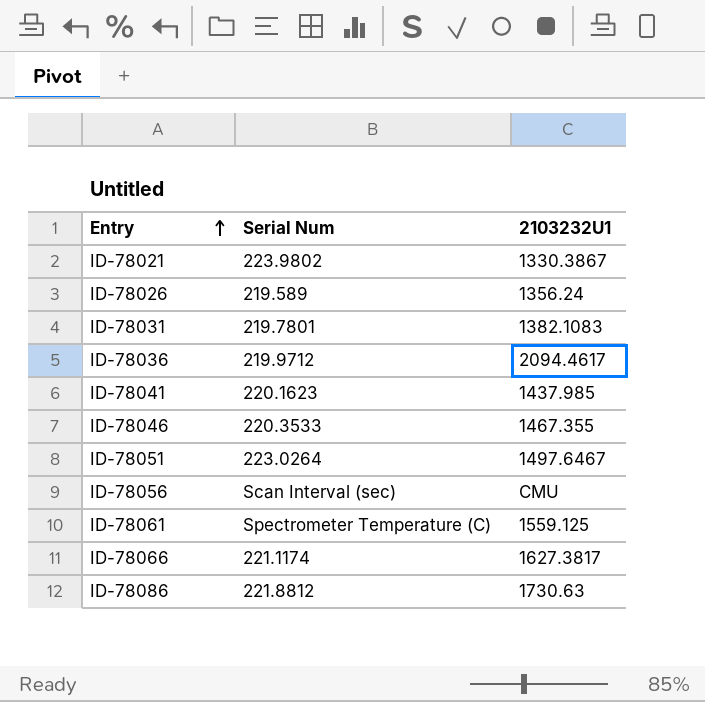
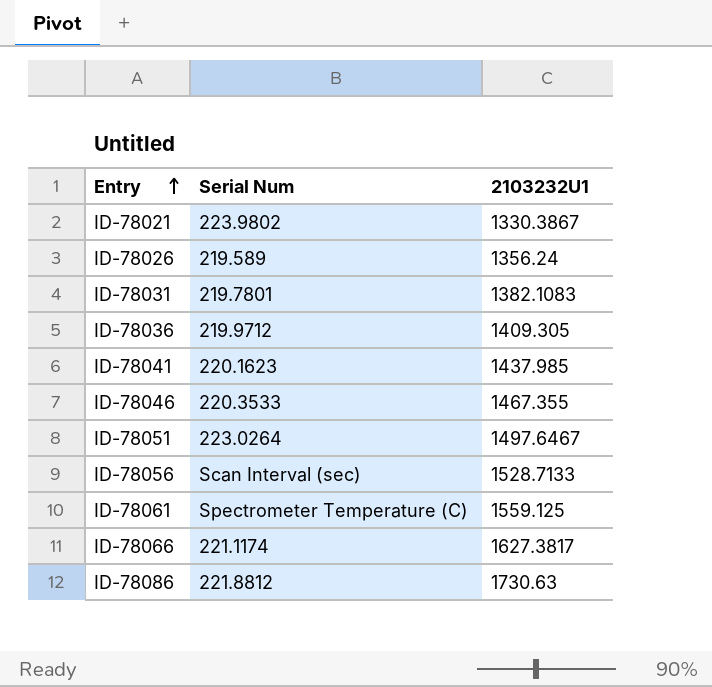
ID-78036 | 2103232U1: 2094.4617 -> 1409.305
ID-78056 | 2103232U1: CMU -> 1528.7133

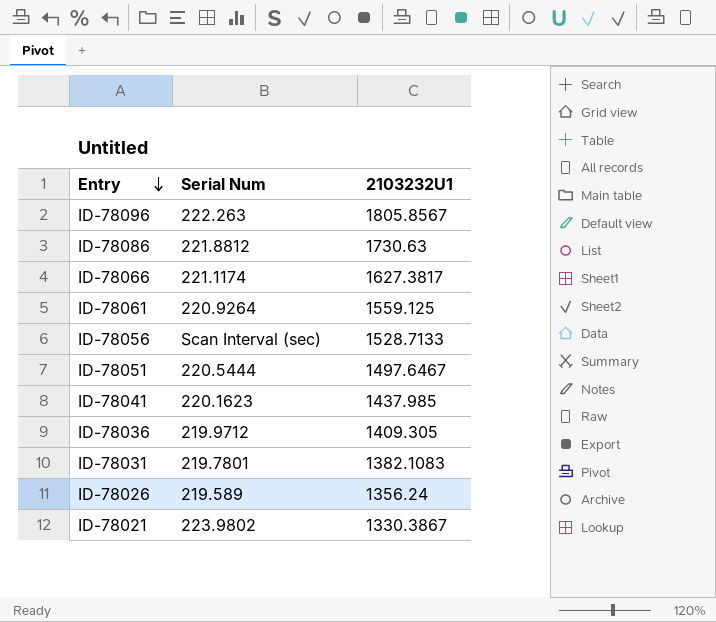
row order: Entry ascending -> Entry descending
row ID-78046: 220.3533 | 1467.355 -> none
row ID-78096: none -> 222.263 | 1805.8567
ID-78061 | Serial Num: Spectrometer Temperature (C) -> 220.9264
ID-78051 | Serial Num: 223.0264 -> 220.5444

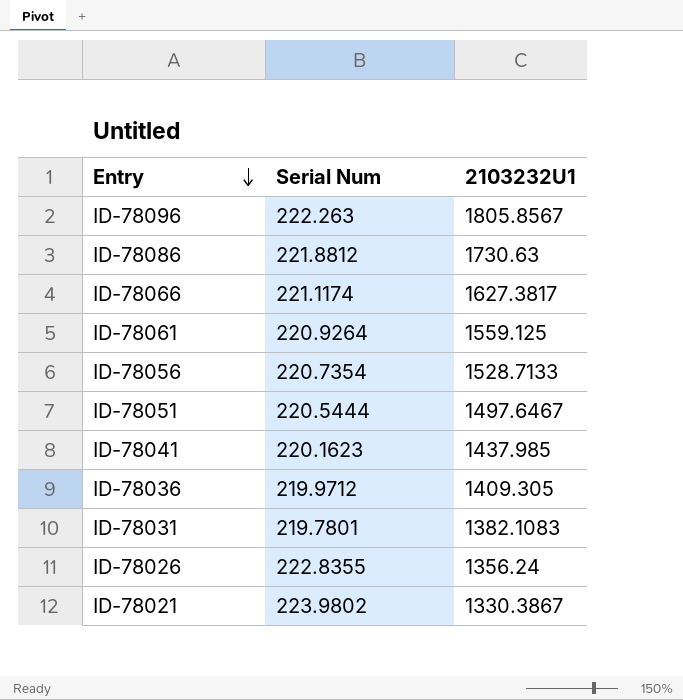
ID-78056 | Serial Num: Scan Interval (sec) -> 220.7354
ID-78026 | Serial Num: 219.589 -> 222.8355

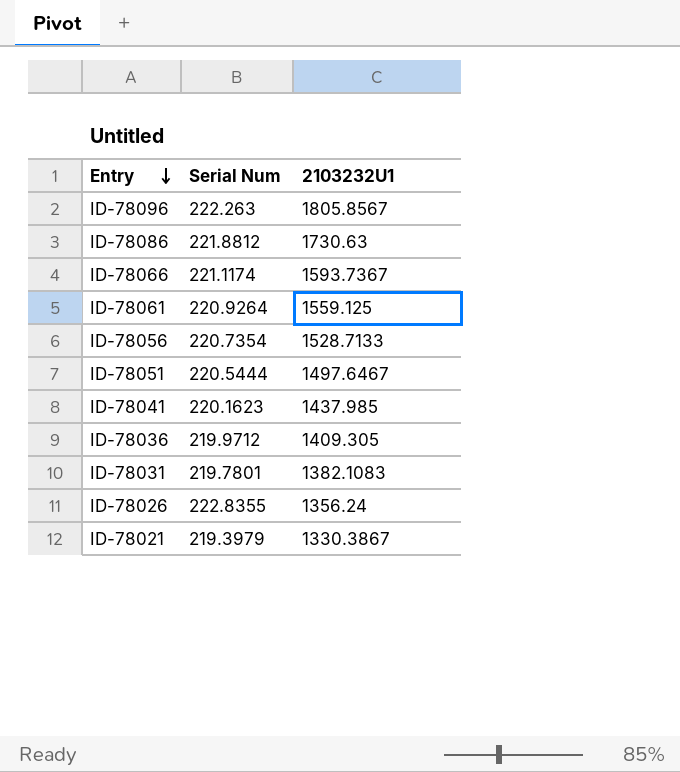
ID-78066 | 2103232U1: 1627.3817 -> 1593.7367
ID-78021 | Serial Num: 223.9802 -> 219.3979

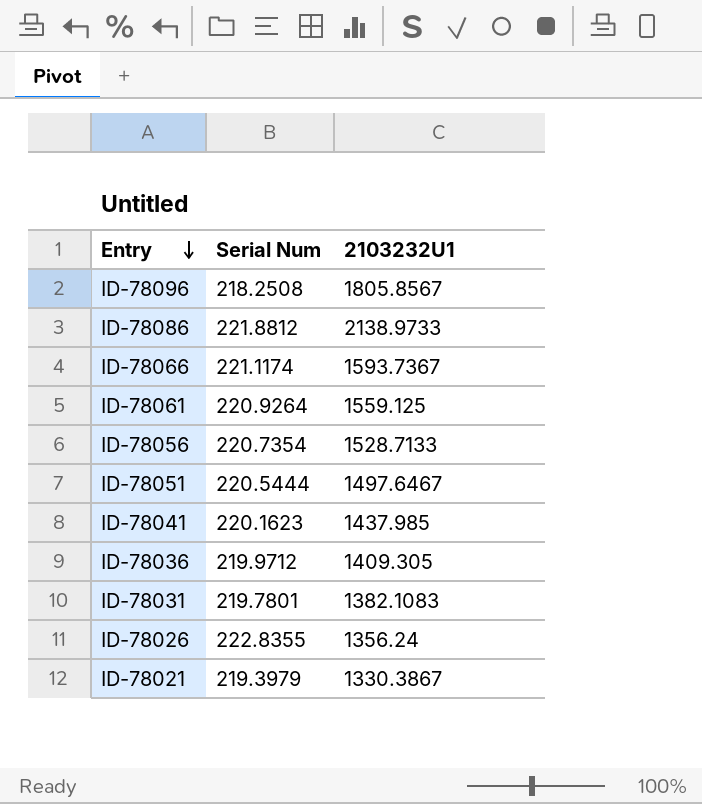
ID-78096 | Serial Num: 222.263 -> 218.2508
ID-78086 | 2103232U1: 1730.63 -> 2138.9733

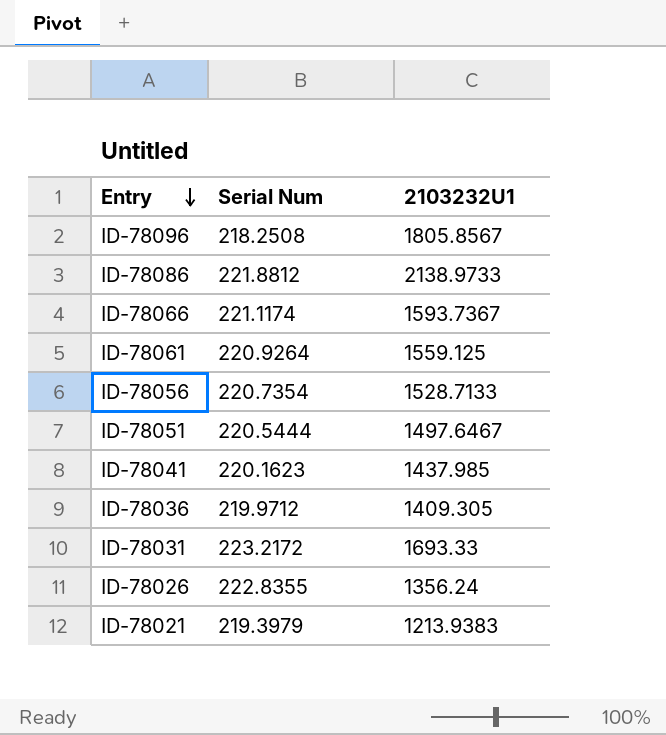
ID-78031 | Serial Num: 219.7801 -> 223.2172
ID-78031 | 2103232U1: 1382.1083 -> 1693.33
ID-78021 | 2103232U1: 1330.3867 -> 1213.9383

